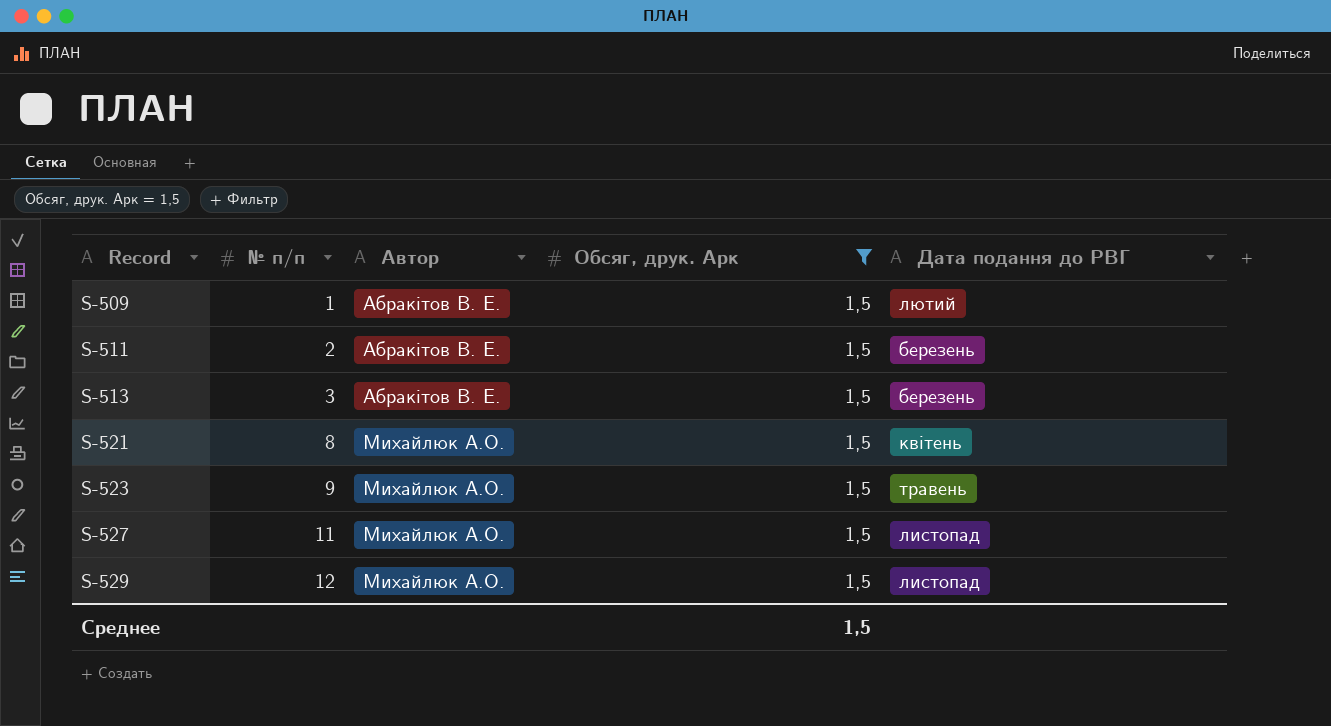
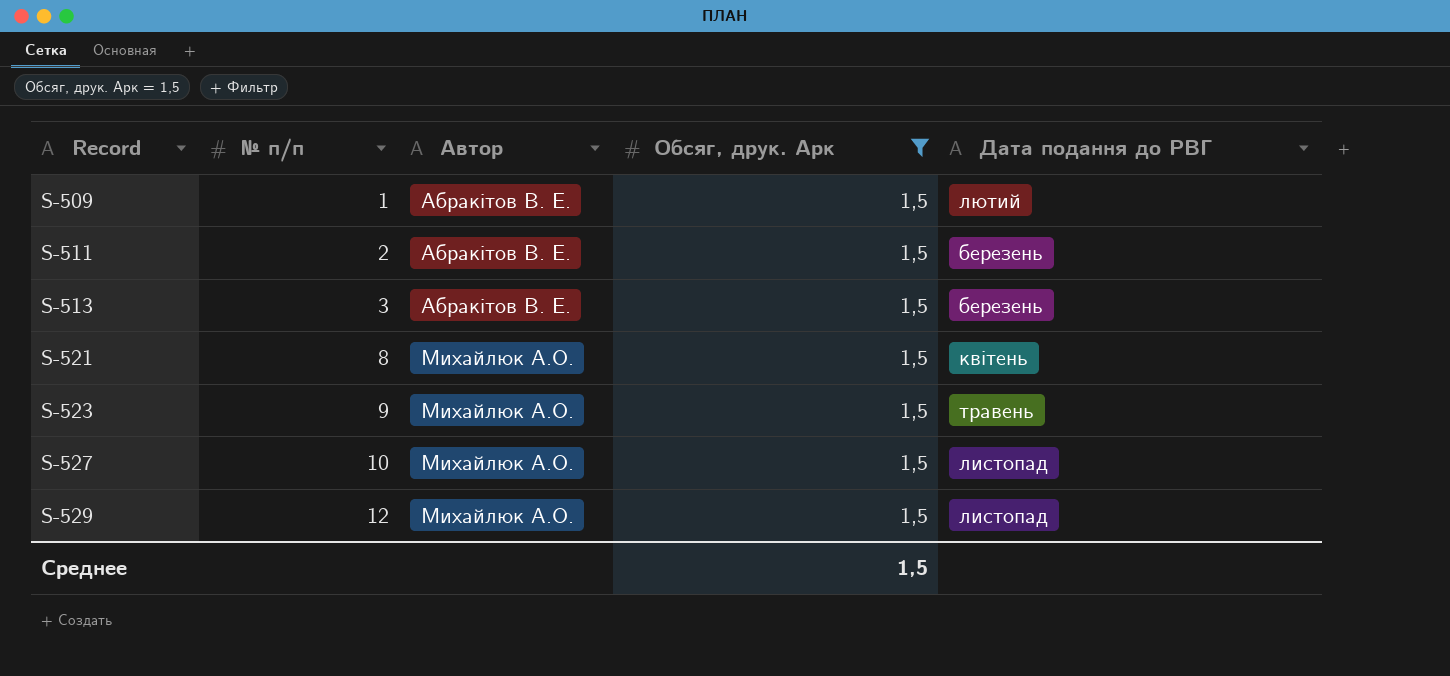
S-527 | № п/п: 11 -> 10

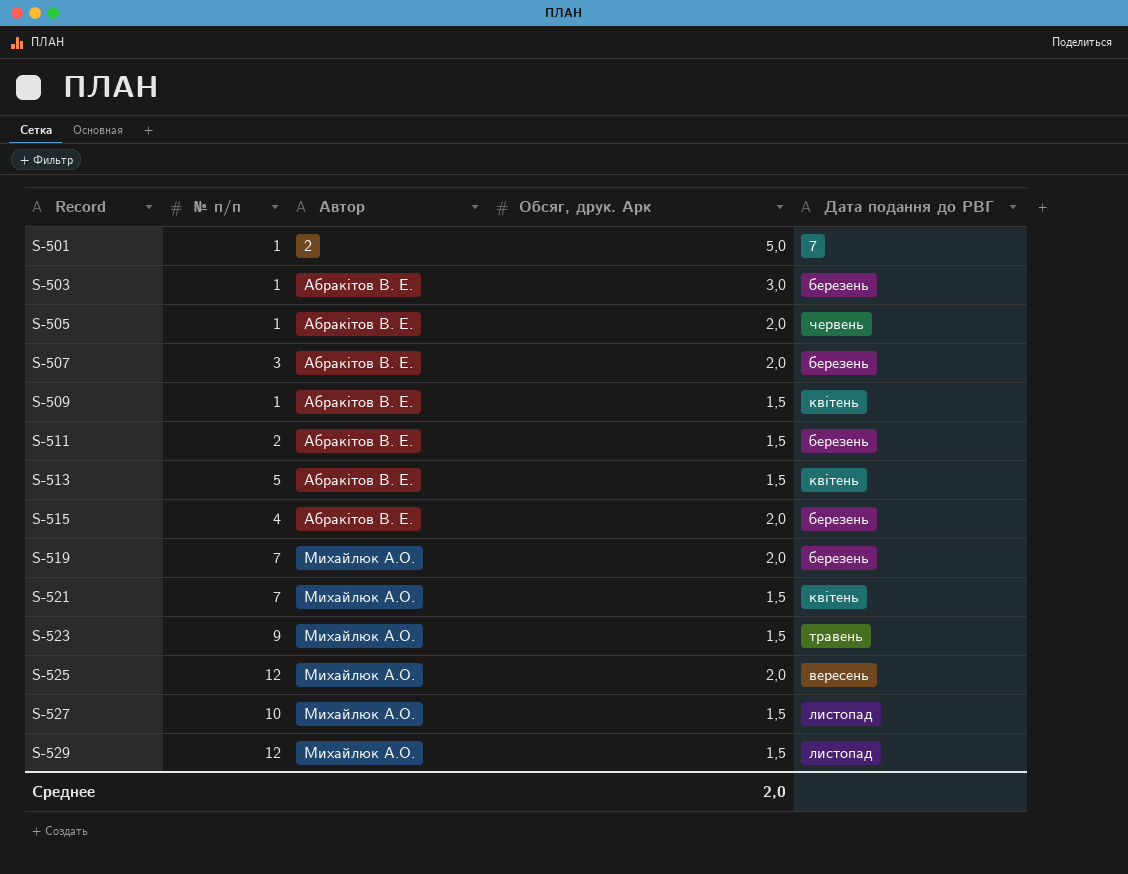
filter: Обсяг, друк. Арк = 1,5 -> none
S-509 | Дата подання до РВГ: лютий -> квітень
S-513 | № п/п: 3 -> 5
S-513 | Дата подання до РВГ: березень -> квітень
S-521 | № п/п: 8 -> 7
Среднее | Обсяг, друк. Арк: 1,5 -> 2,0

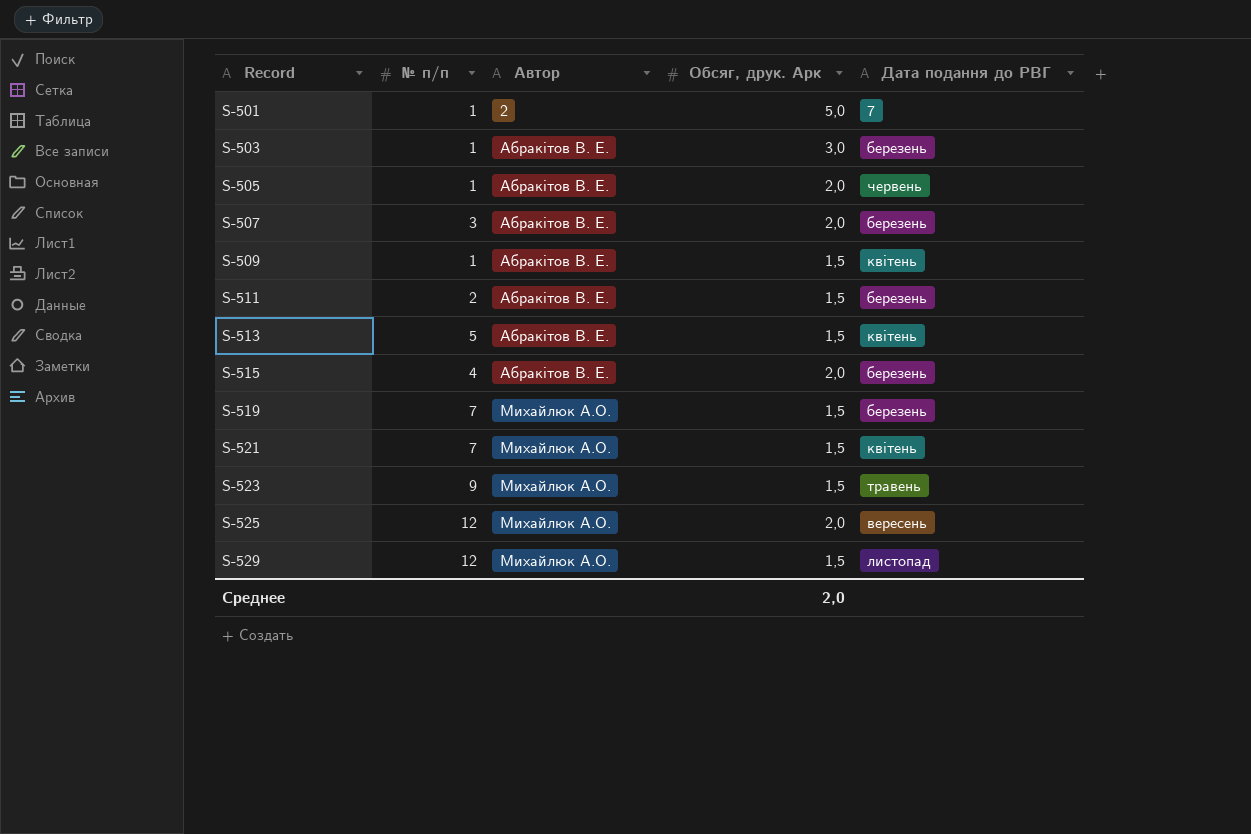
row S-527: 10 | Михайлюк А.О. | 1,5 | листопад -> none
S-519 | Обсяг, друк. Арк: 2,0 -> 1,5

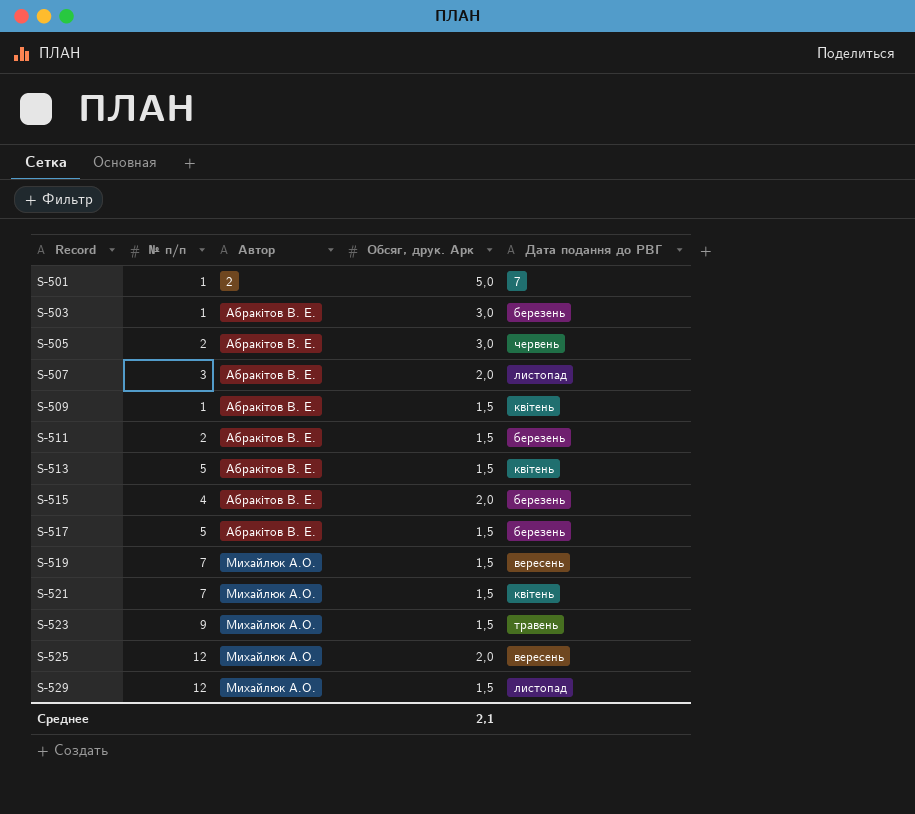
S-505 | № п/п: 1 -> 2
S-505 | Обсяг, друк. Арк: 2,0 -> 3,0
S-507 | Дата подання до РВГ: березень -> листопад
row S-517: none -> 5 | Абракітов В. Е. | 1,5 | березень
S-519 | Дата подання до РВГ: березень -> вересень
Среднее | Обсяг, друк. Арк: 2,0 -> 2,1

